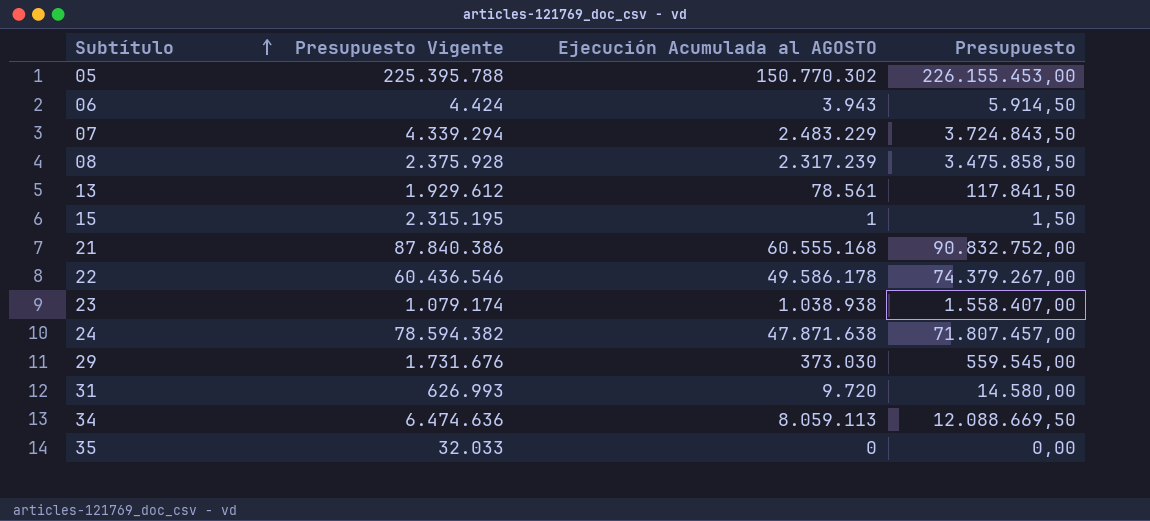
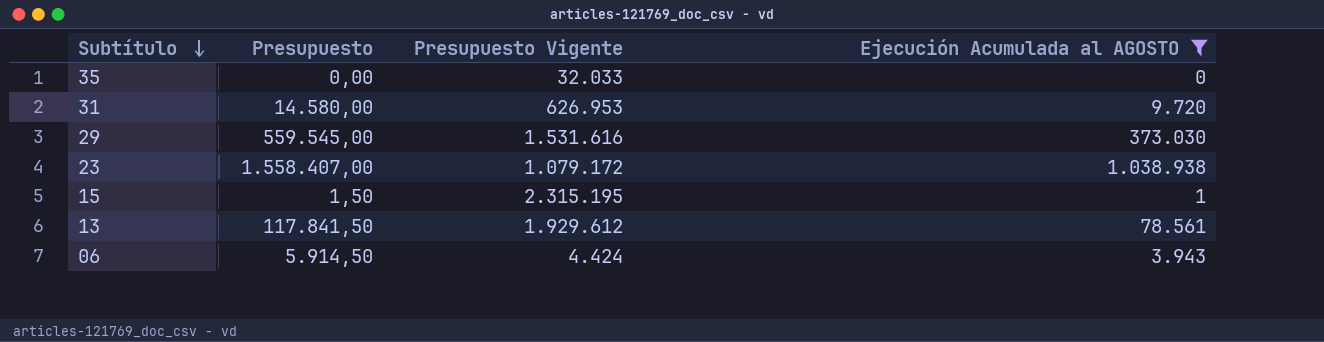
filter: none -> Ejecución Acumulada al AGOSTO <= 1.038.938
row order: Subtítulo ascending -> Subtítulo descending
column Presupuesto | position: 4 -> 2
31 | Presupuesto Vigente: 626.993 -> 626.953
29 | Presupuesto Vigente: 1.731.676 -> 1.531.616
23 | Presupuesto Vigente: 1.079.174 -> 1.079.172

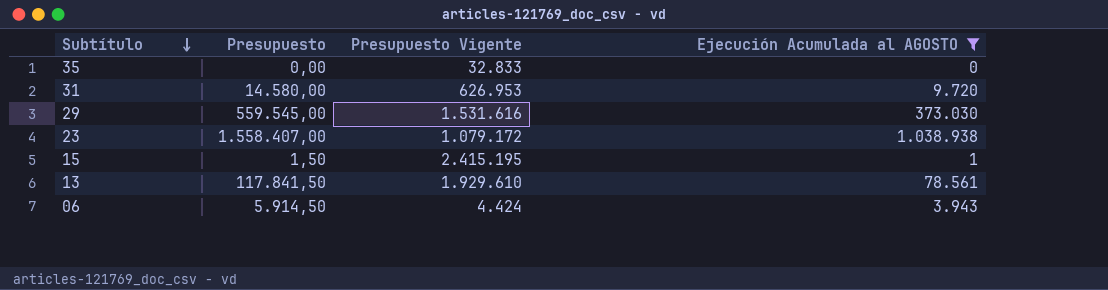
35 | Presupuesto Vigente: 32.033 -> 32.833
15 | Presupuesto Vigente: 2.315.195 -> 2.415.195
13 | Presupuesto Vigente: 1.929.612 -> 1.929.610

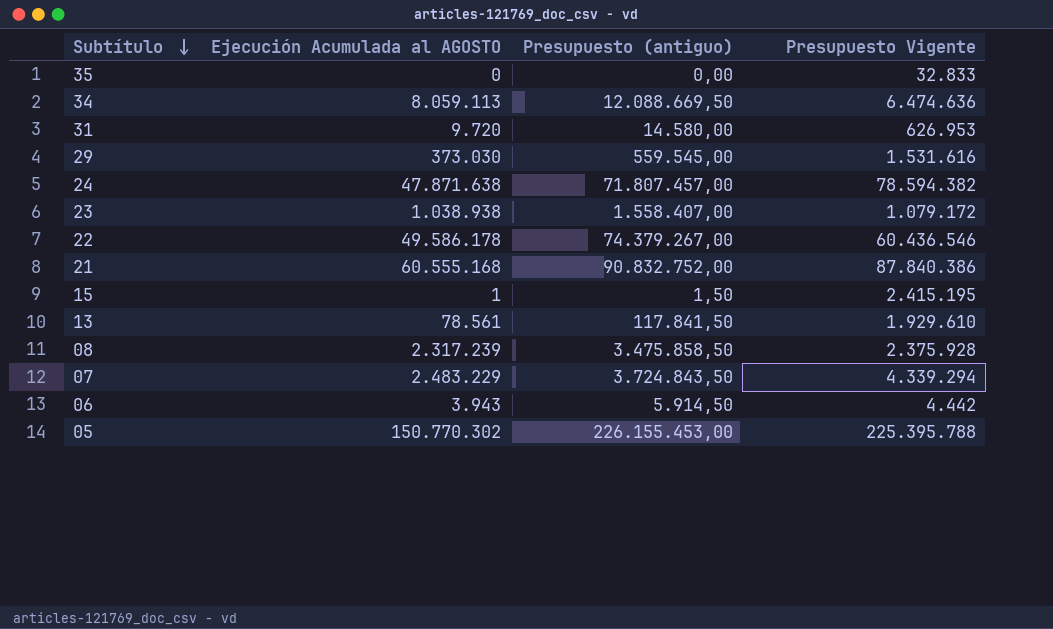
filter: Ejecución Acumulada al AGOSTO <= 1.038.938 -> none
column Ejecución Acumulada al AGOSTO | position: 4 -> 2
column name: Presupuesto -> Presupuesto (antiguo)
06 | Presupuesto Vigente: 4.424 -> 4.442

